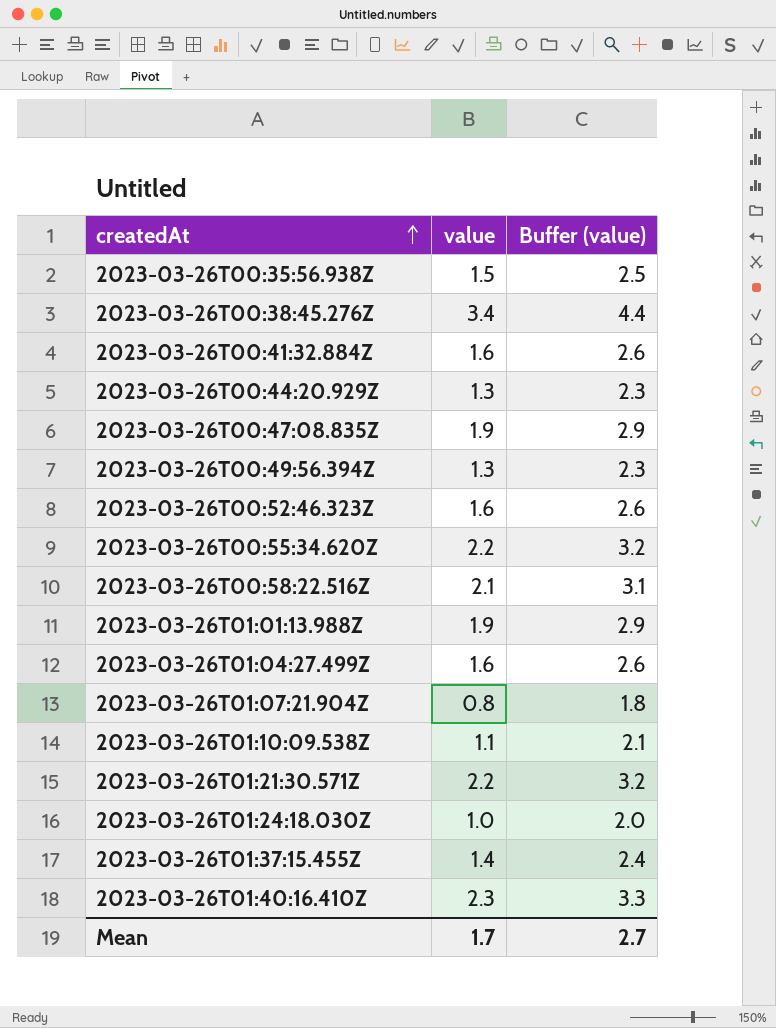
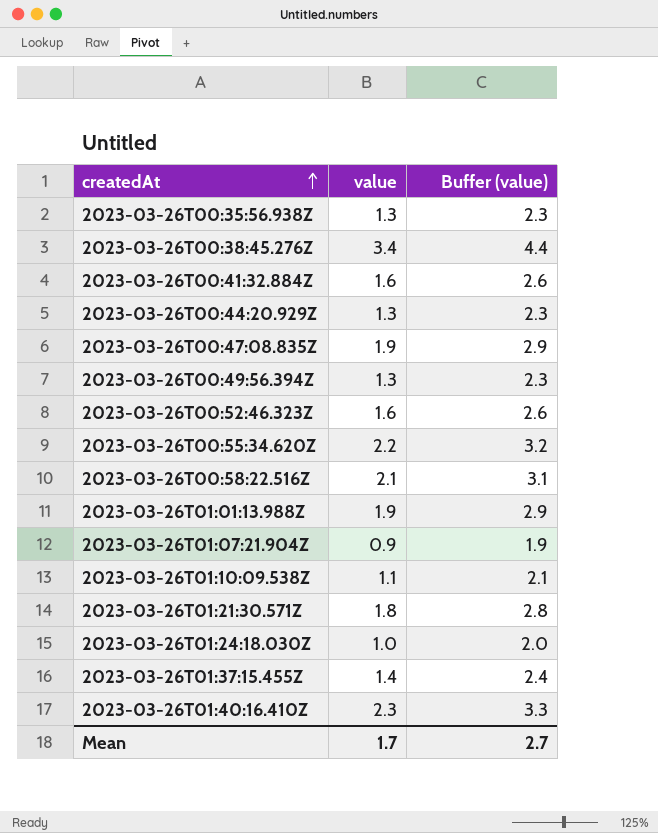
row 2023-03-26T01:04:27.499Z: 1.6 | 2.6 -> none
2023-03-26T00:35:56.938Z | value: 1.5 -> 1.3
2023-03-26T00:35:56.938Z | Buffer (value): 2.5 -> 2.3
2023-03-26T01:07:21.904Z | value: 0.8 -> 0.9
2023-03-26T01:07:21.904Z | Buffer (value): 1.8 -> 1.9
2023-03-26T01:21:30.571Z | value: 2.2 -> 1.8
2023-03-26T01:21:30.571Z | Buffer (value): 3.2 -> 2.8

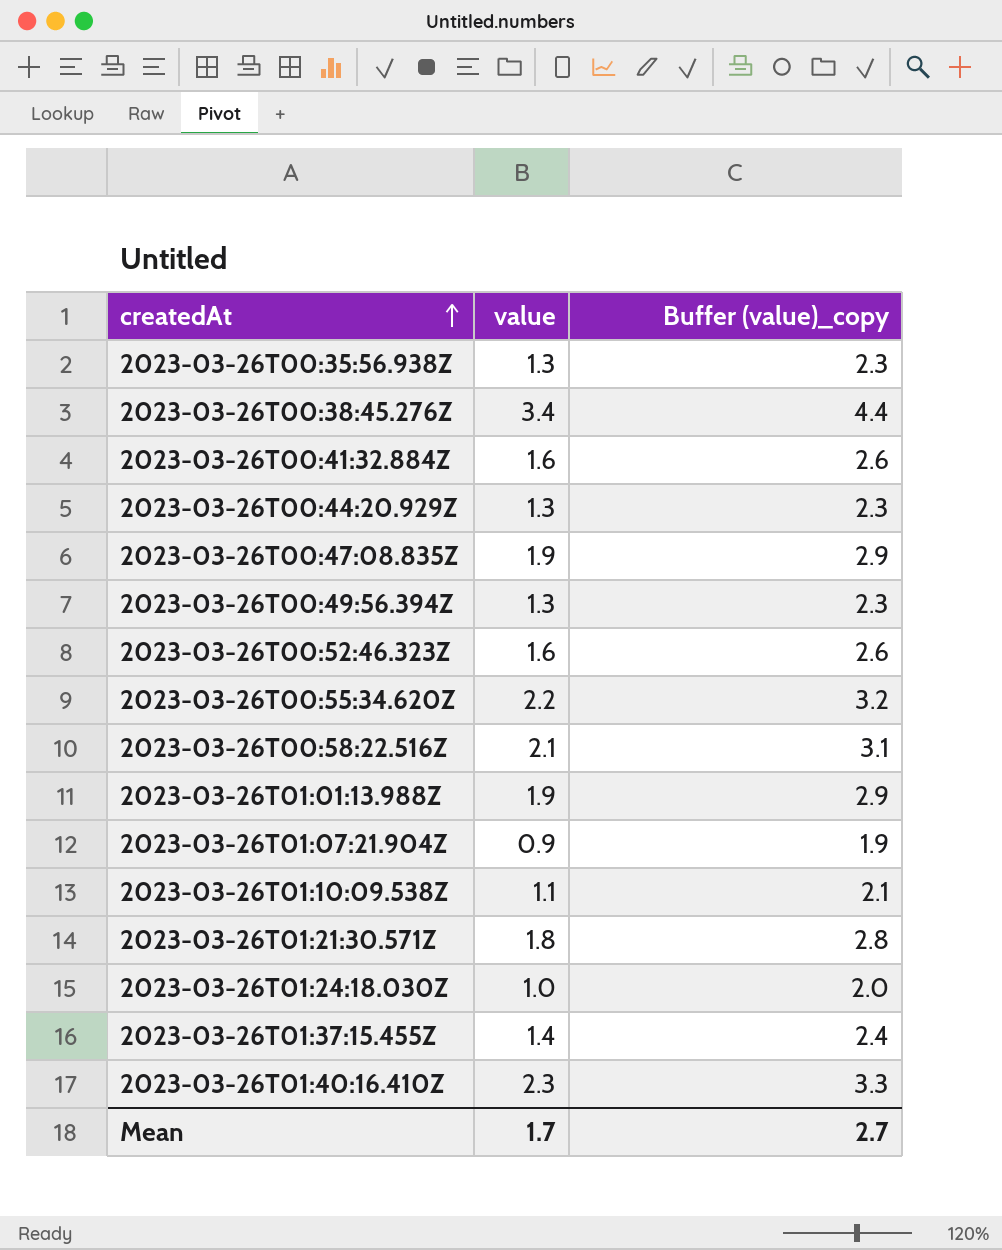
column name: Buffer (value) -> Buffer (value)_copy

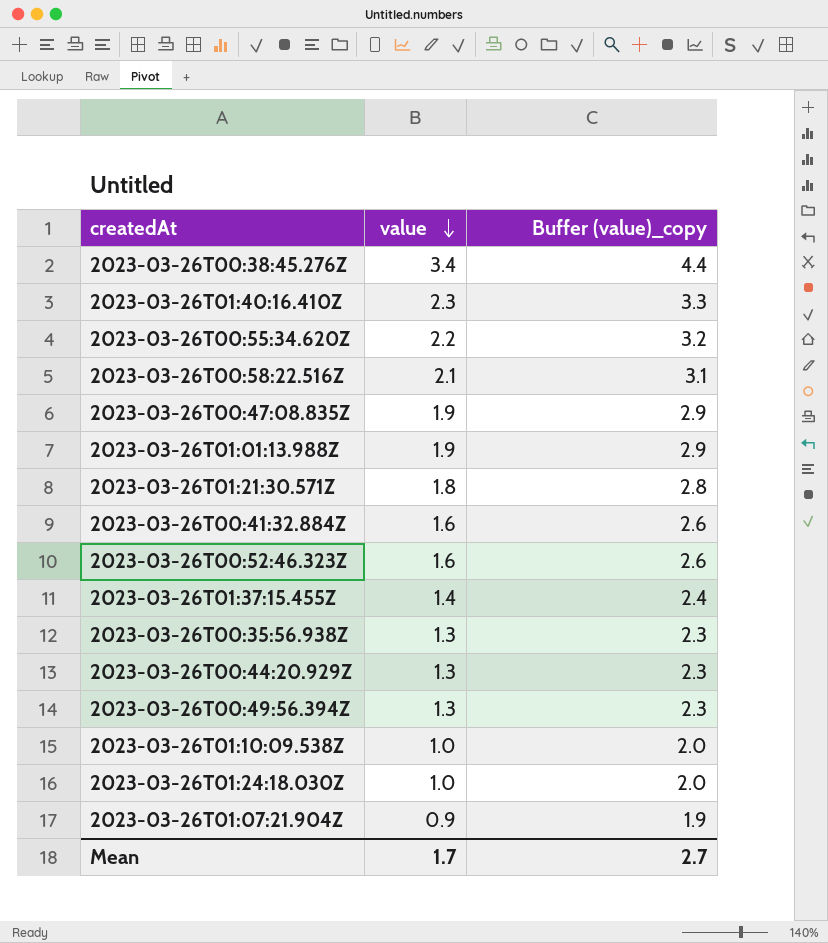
row order: createdAt ascending -> value descending
2023-03-26T01:10:09.538Z | value: 1.1 -> 1.0
2023-03-26T01:10:09.538Z | Buffer (value)_copy: 2.1 -> 2.0

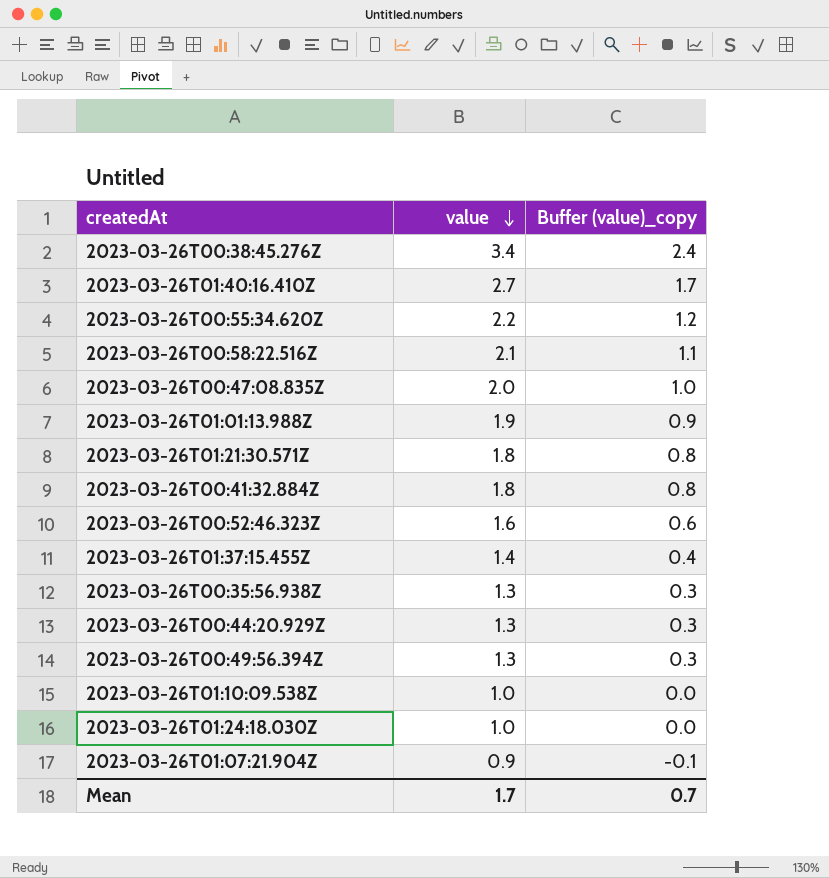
column Buffer (value)_copy | formula: [value] + 1 -> [value] - 1
2023-03-26T01:40:16.410Z | value: 2.3 -> 2.7
2023-03-26T00:47:08.835Z | value: 1.9 -> 2.0
2023-03-26T00:41:32.884Z | value: 1.6 -> 1.8
Mean | Buffer (value)_copy: 2.7 -> 0.7

